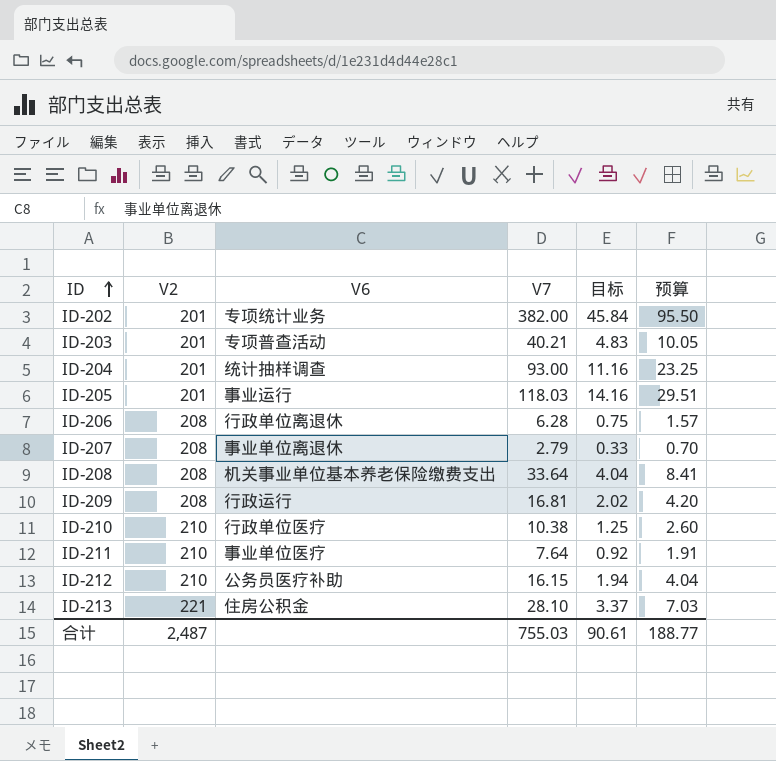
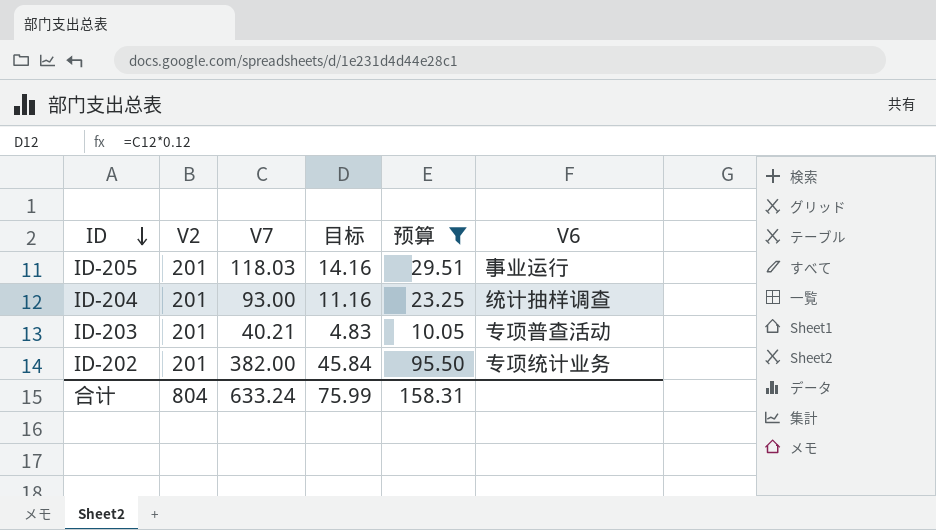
filter: none -> 预算 >= 10.05
row order: ID ascending -> ID descending
column V6 | position: 3 -> 6
合计 | V2: 2,487 -> 804
合计 | V7: 755.03 -> 633.24
合计 | 目标: 90.61 -> 75.99
合计 | 预算: 188.77 -> 158.31

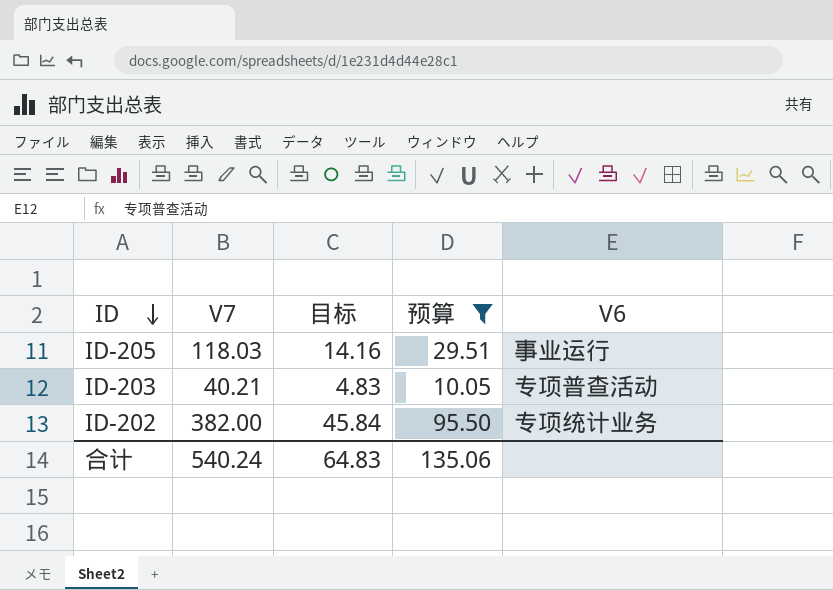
column V2 | position: 2 -> none
row ID-204: 201 | 93.00 | 11.16 | 23.25 | 统计抽样调查 -> none
合计 | V7: 633.24 -> 540.24
合计 | 目标: 75.99 -> 64.83
合计 | 预算: 158.31 -> 135.06

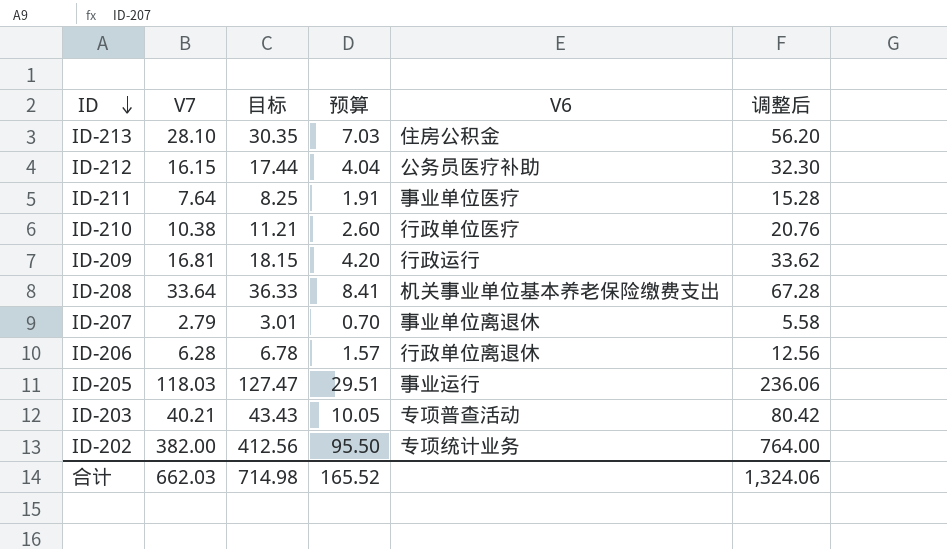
filter: 预算 >= 10.05 -> none
column 目标 | formula: [V7] * 0.12 -> [V7] * 1.08
column 调整后 | formula: none -> [V7] * 2
合计 | V7: 540.24 -> 662.03
合计 | 目标: 64.83 -> 714.98
合计 | 预算: 135.06 -> 165.52

